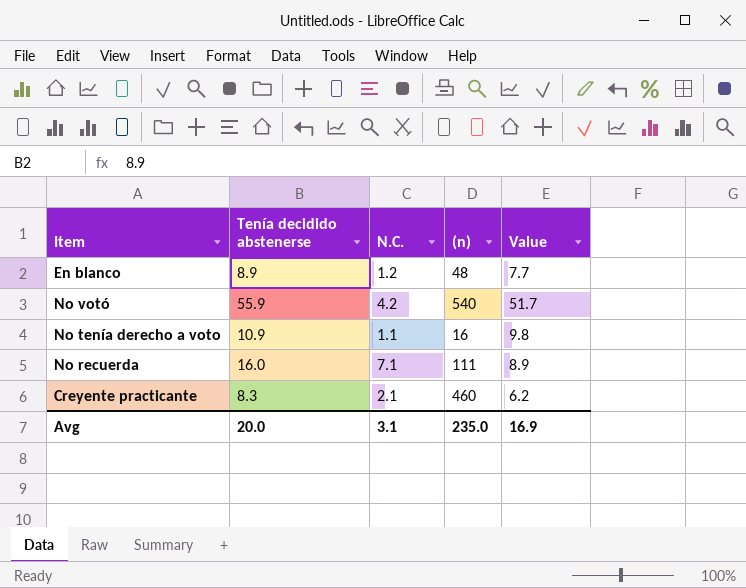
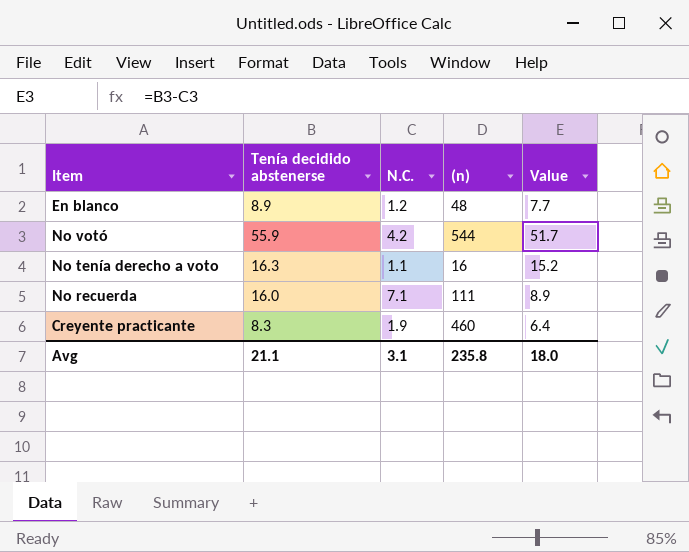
No votó | (n): 540 -> 544
No tenía derecho a voto | Tenía decidido abstenerse: 10.9 -> 16.3
No tenía derecho a voto | Value: 9.8 -> 15.2
Creyente practicante | N.C.: 2.1 -> 1.9
Creyente practicante | Value: 6.2 -> 6.4
Avg | Tenía decidido abstenerse: 20.0 -> 21.1
Avg | (n): 235.0 -> 235.8
Avg | Value: 16.9 -> 18.0

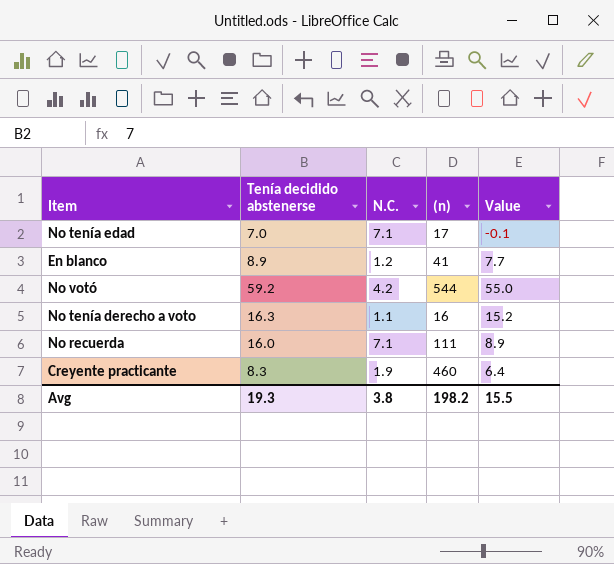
row No tenía edad: none -> 7.0 | 7.1 | 17 | -0.1
En blanco | (n): 48 -> 41
No votó | Tenía decidido abstenerse: 55.9 -> 59.2
No votó | Value: 51.7 -> 55.0
Avg | Tenía decidido abstenerse: 21.1 -> 19.3
Avg | N.C.: 3.1 -> 3.8
Avg | (n): 235.8 -> 198.2
Avg | Value: 18.0 -> 15.5

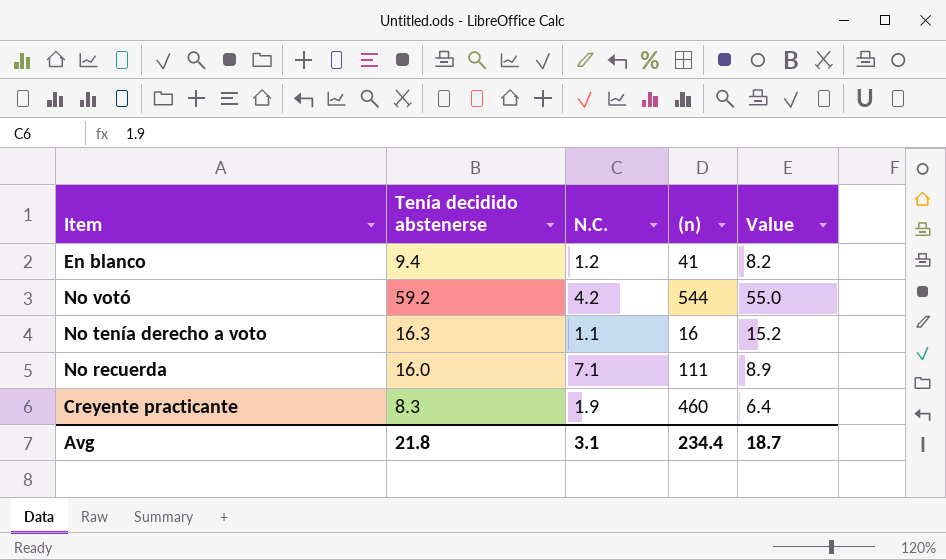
row No tenía edad: 7.0 | 7.1 | 17 | -0.1 -> none
En blanco | Tenía decidido abstenerse: 8.9 -> 9.4
En blanco | Value: 7.7 -> 8.2
Avg | Tenía decidido abstenerse: 19.3 -> 21.8
Avg | N.C.: 3.8 -> 3.1
Avg | (n): 198.2 -> 234.4
Avg | Value: 15.5 -> 18.7

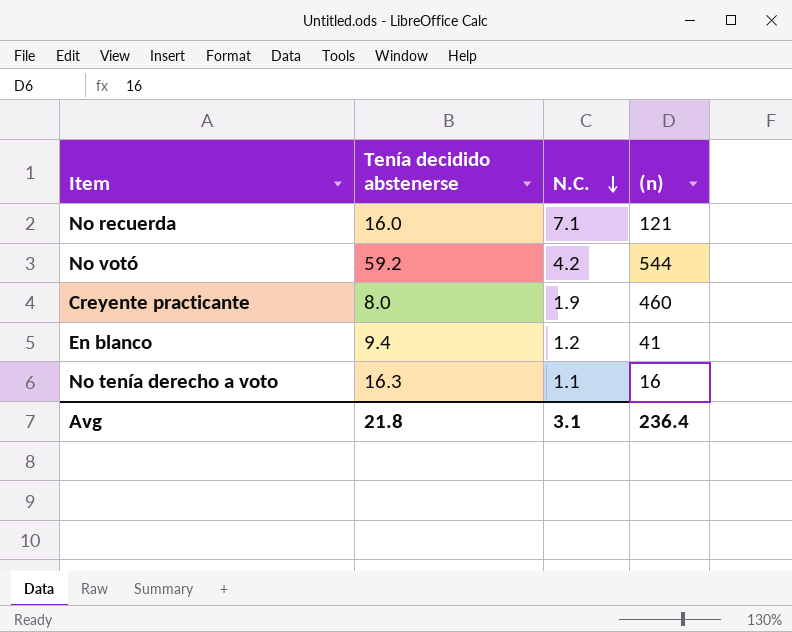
row order: none -> N.C. descending
column Value | formula: [Tenía decidido abstenerse] - [N.C.] -> none
No recuerda | (n): 111 -> 121
Creyente practicante | Tenía decidido abstenerse: 8.3 -> 8.0
Avg | (n): 234.4 -> 236.4

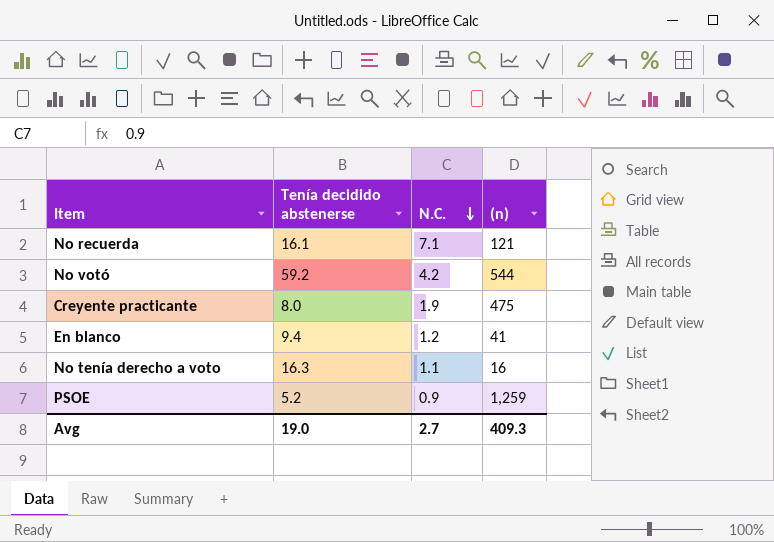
No recuerda | Tenía decidido abstenerse: 16.0 -> 16.1
Creyente practicante | (n): 460 -> 475
row PSOE: none -> 5.2 | 0.9 | 1,259
Avg | Tenía decidido abstenerse: 21.8 -> 19.0
Avg | N.C.: 3.1 -> 2.7
Avg | (n): 236.4 -> 409.3

